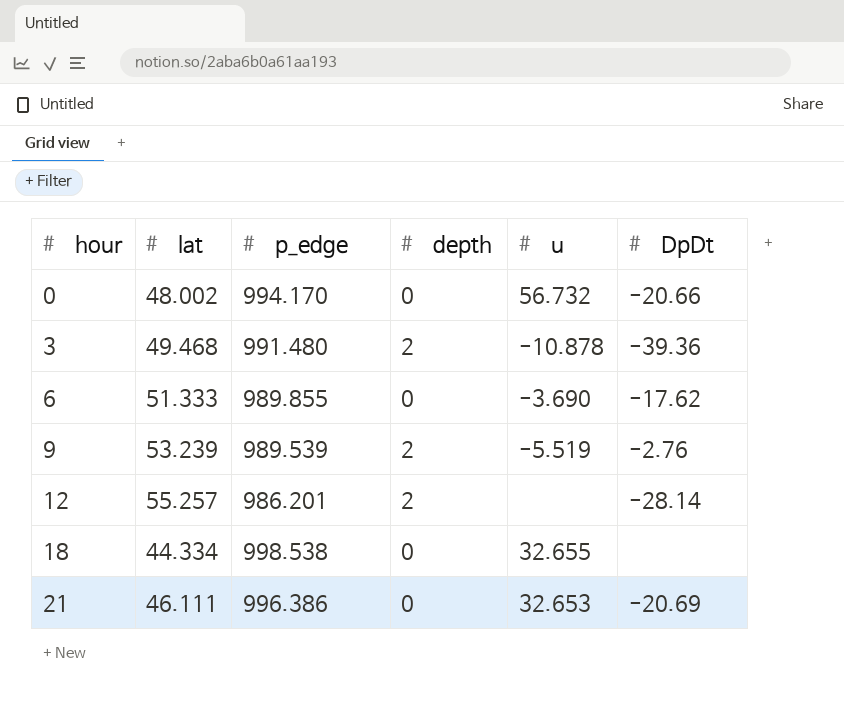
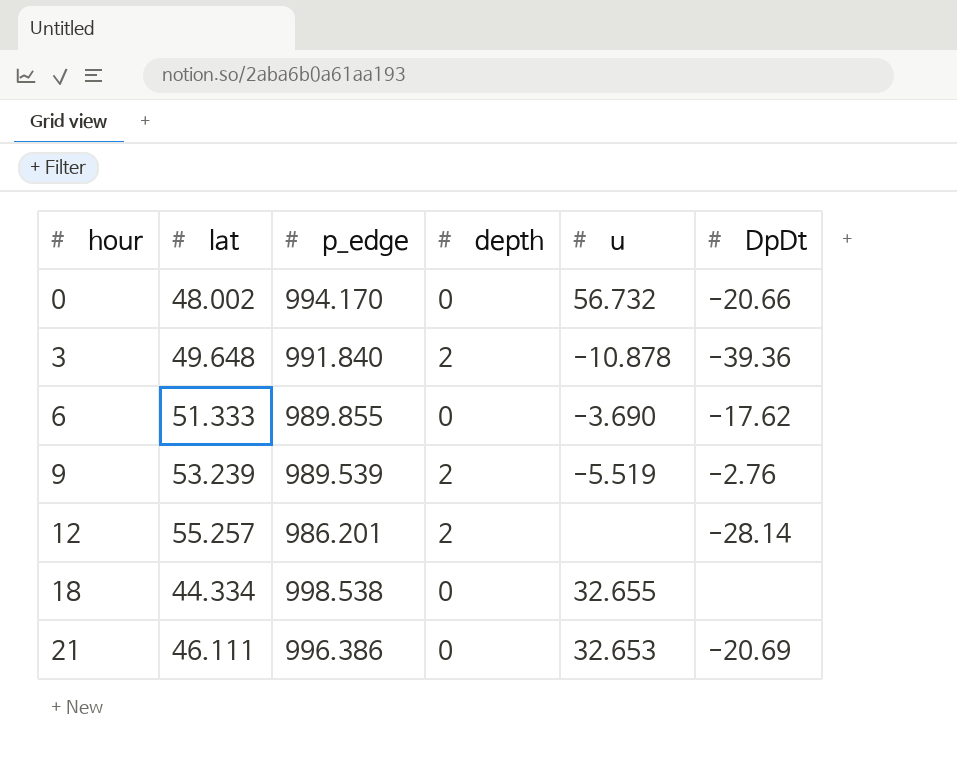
3 | lat: 49.468 -> 49.648
3 | p_edge: 991.480 -> 991.840

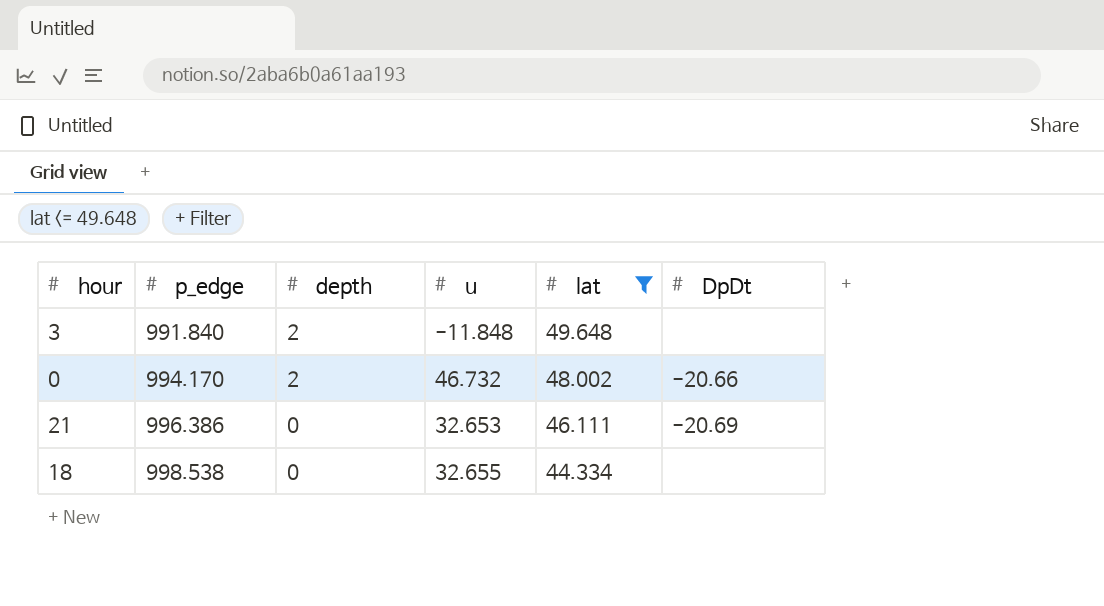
filter: none -> lat <= 49.648
row order: hour ascending -> p_edge ascending
column lat | position: 2 -> 5
3 | u: -10.878 -> -11.848
3 | DpDt: -39.36 -> none
0 | depth: 0 -> 2
0 | u: 56.732 -> 46.732

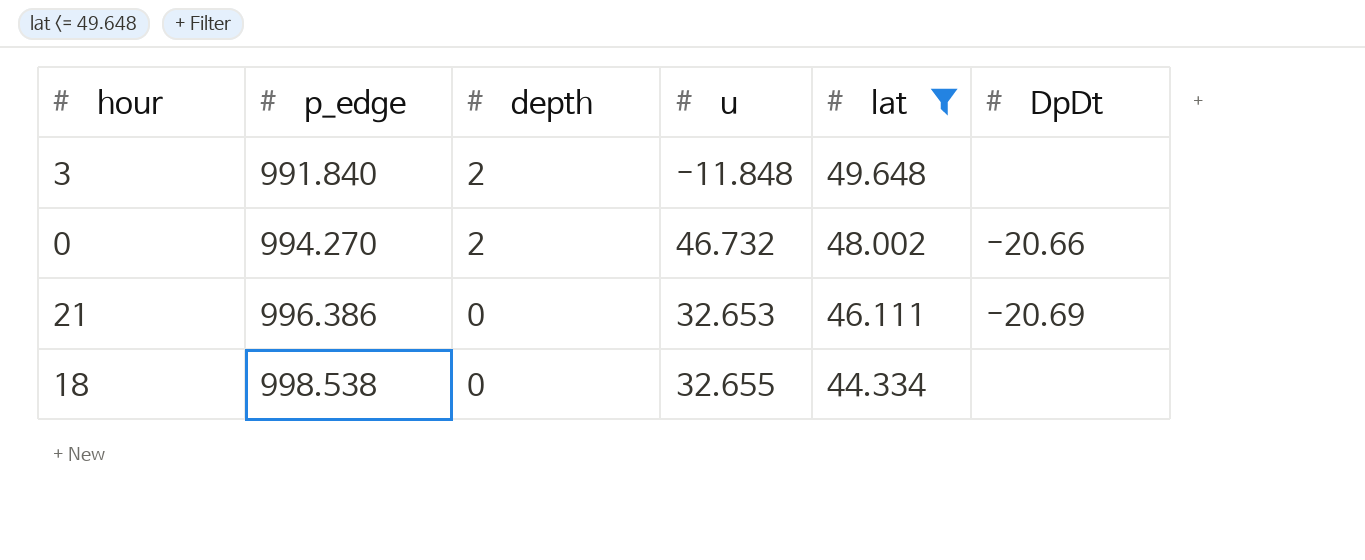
0 | p_edge: 994.170 -> 994.270

